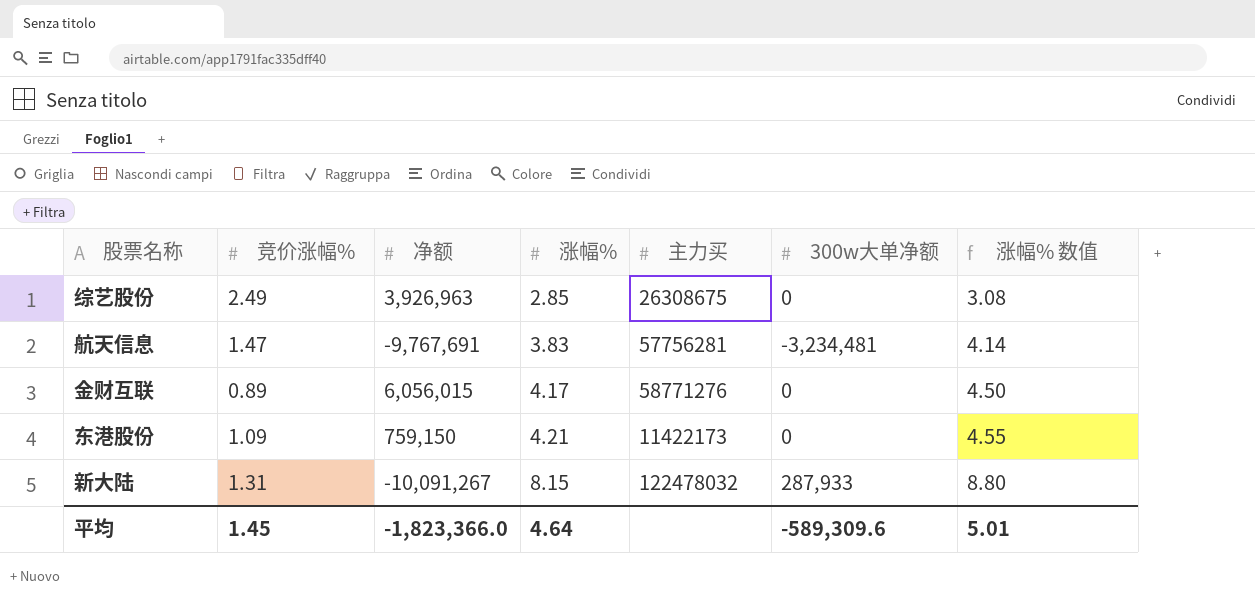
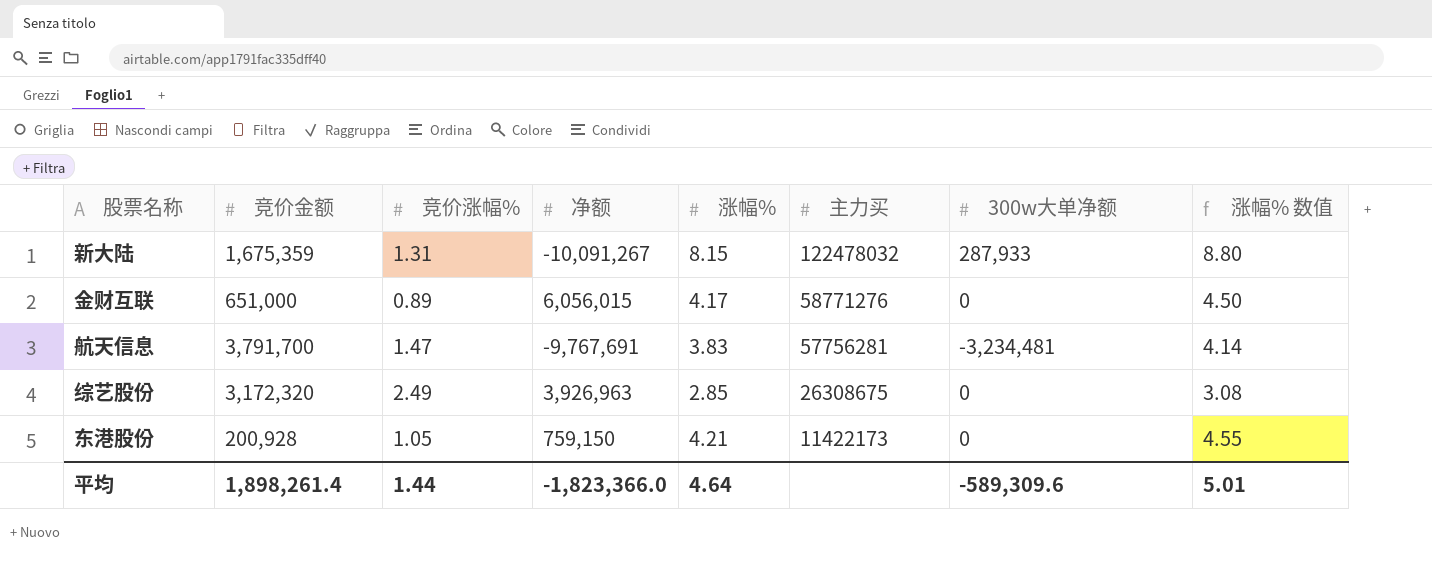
row order: 涨幅% ascending -> 主力买 descending
column 竞价金额 | position: none -> 2
东港股份 | 竞价涨幅%: 1.09 -> 1.05
平均 | 竞价涨幅%: 1.45 -> 1.44

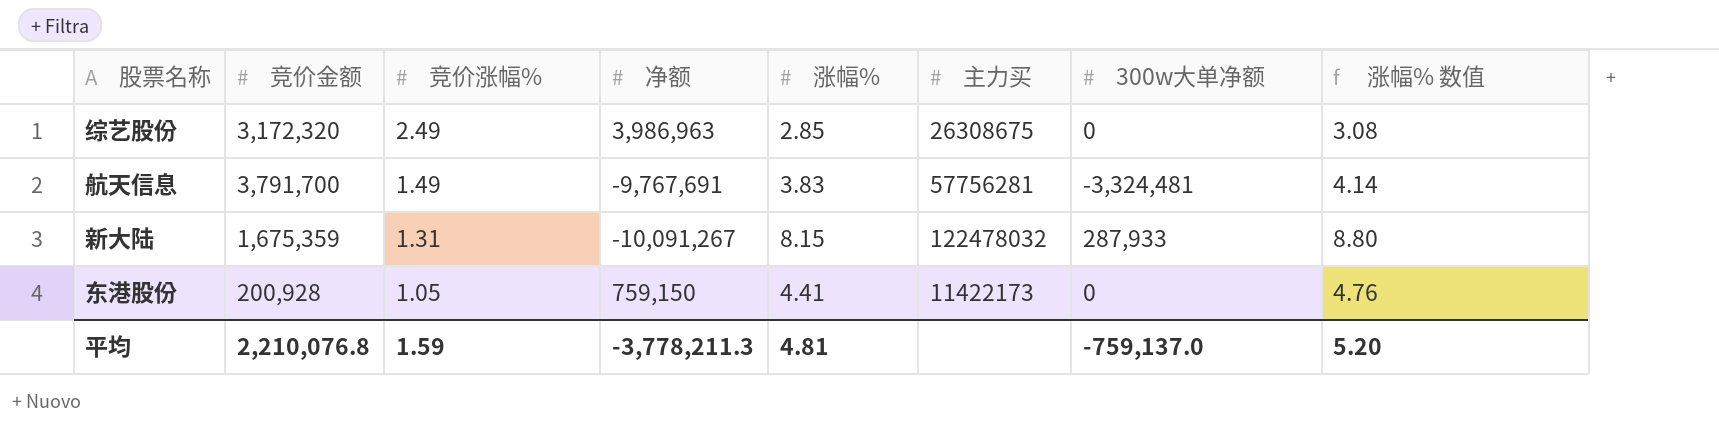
row order: 主力买 descending -> 竞价涨幅% descending
row 金财互联: 651,000 | 0.89 | 6,056,015 | 4.17 | 58771276 | 0 | 4.50 -> none
综艺股份 | 净额: 3,926,963 -> 3,986,963
航天信息 | 竞价涨幅%: 1.47 -> 1.49
航天信息 | 300w大单净额: -3,234,481 -> -3,324,481
东港股份 | 涨幅%: 4.21 -> 4.41
东港股份 | 涨幅% 数值: 4.55 -> 4.76
平均 | 竞价金额: 1,898,261.4 -> 2,210,076.8
平均 | 竞价涨幅%: 1.44 -> 1.59
平均 | 净额: -1,823,366.0 -> -3,778,211.3
平均 | 涨幅%: 4.64 -> 4.81
平均 | 300w大单净额: -589,309.6 -> -759,137.0
平均 | 涨幅% 数值: 5.01 -> 5.20

